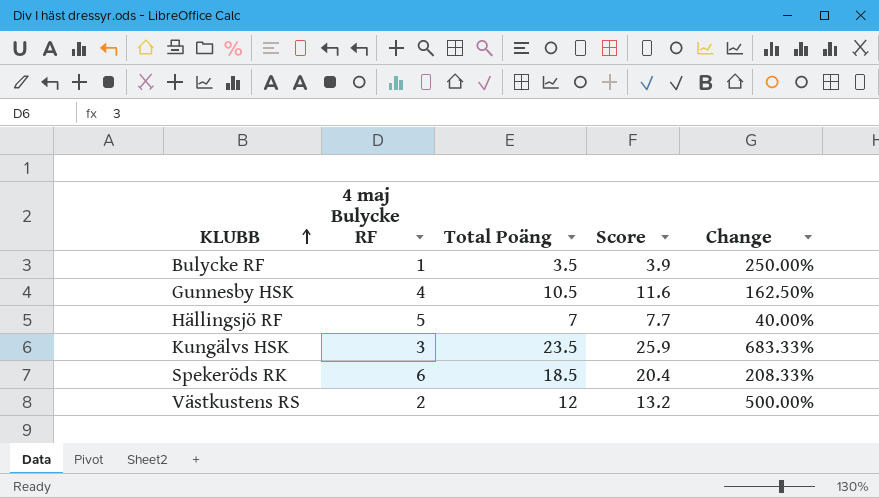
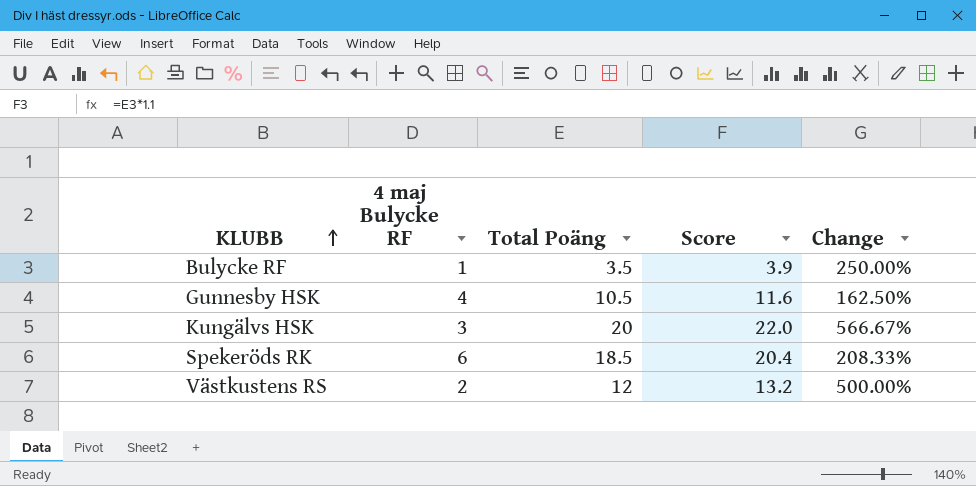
row Hällingsjö RF: 5 | 7 | 7.7 | 40.00% -> none
Kungälvs HSK | Total Poäng: 23.5 -> 20
Kungälvs HSK | Score: 25.9 -> 22.0
Kungälvs HSK | Change: 683.33% -> 566.67%

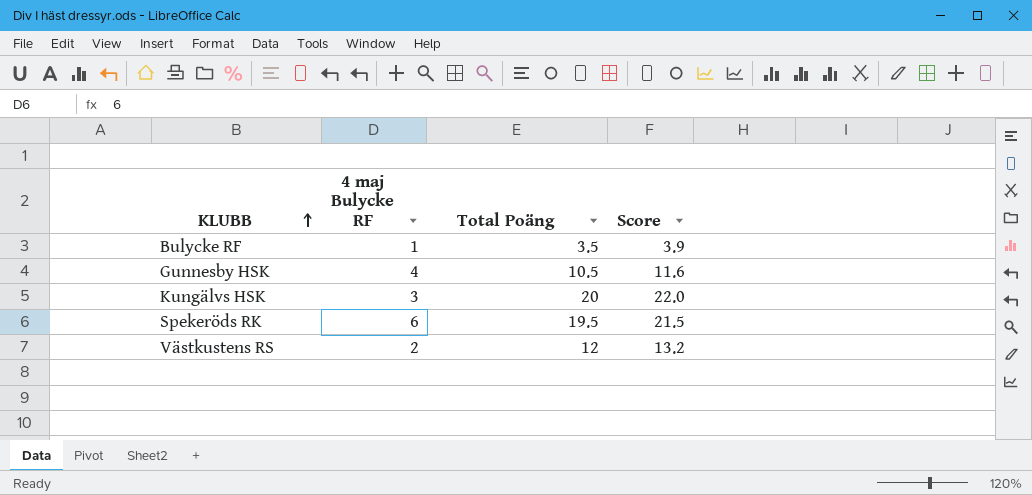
column Change | formula: ([Total Poäng] - [4 maj Bulycke RF]) / [4 maj Bulycke RF] -> none
Spekeröds RK | Total Poäng: 18.5 -> 19.5
Spekeröds RK | Score: 20.4 -> 21.5

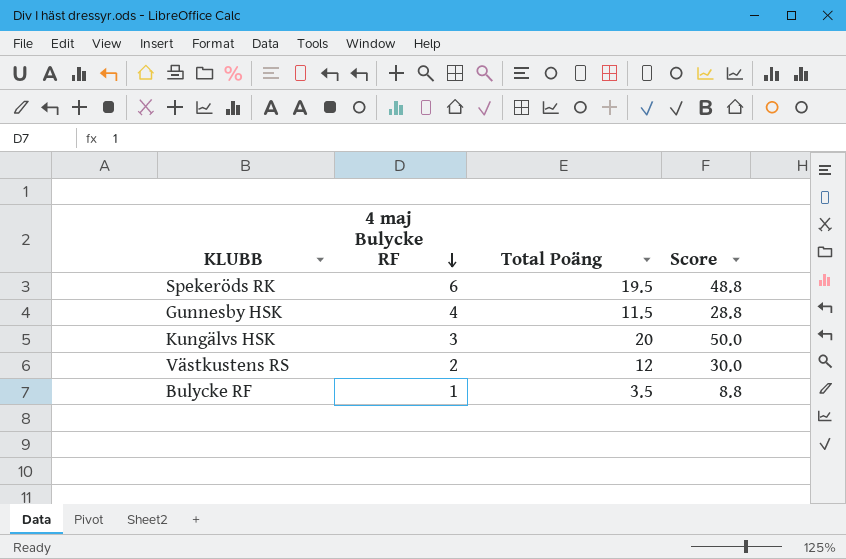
row order: KLUBB ascending -> 4 maj Bulycke RF descending
column Score | formula: [Total Poäng] * 1.1 -> [Total Poäng] * 2.5
Gunnesby HSK | Total Poäng: 10.5 -> 11.5

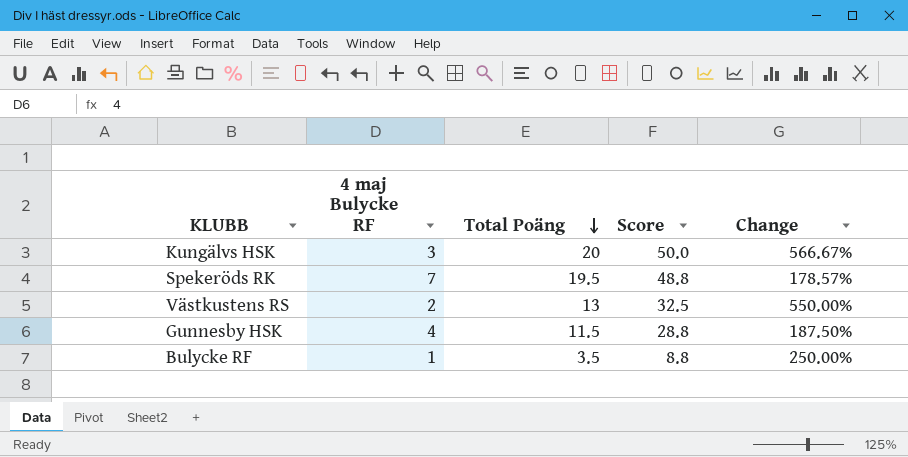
row order: 4 maj Bulycke RF descending -> Total Poäng descending
column Change | formula: none -> ([Total Poäng] - [4 maj Bulycke RF]) / [4 maj Bulycke RF]
Spekeröds RK | 4 maj Bulycke RF: 6 -> 7
Västkustens RS | Total Poäng: 12 -> 13
Västkustens RS | Score: 30.0 -> 32.5

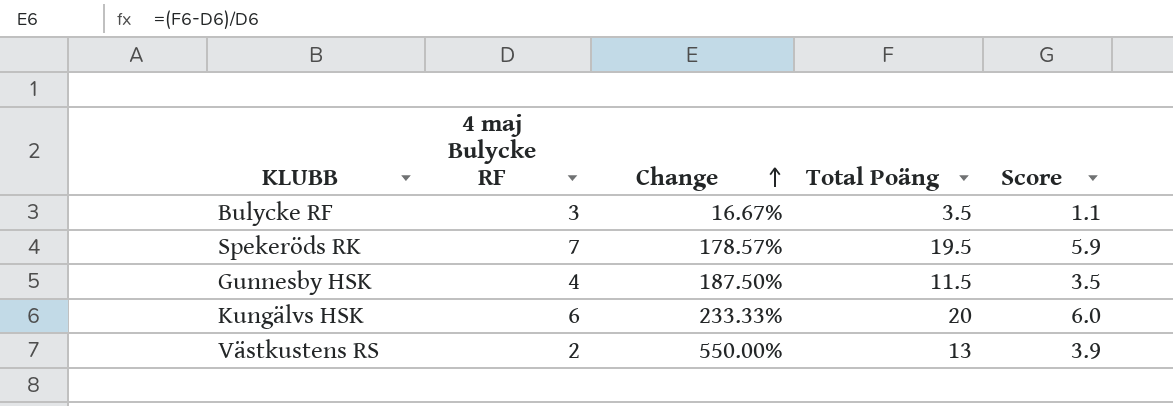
row order: Total Poäng descending -> Change ascending
column Change | position: 5 -> 3
column Score | formula: [Total Poäng] * 2.5 -> [Total Poäng] * 0.3
Bulycke RF | 4 maj Bulycke RF: 1 -> 3
Bulycke RF | Change: 250.00% -> 16.67%
Kungälvs HSK | 4 maj Bulycke RF: 3 -> 6
Kungälvs HSK | Change: 566.67% -> 233.33%

